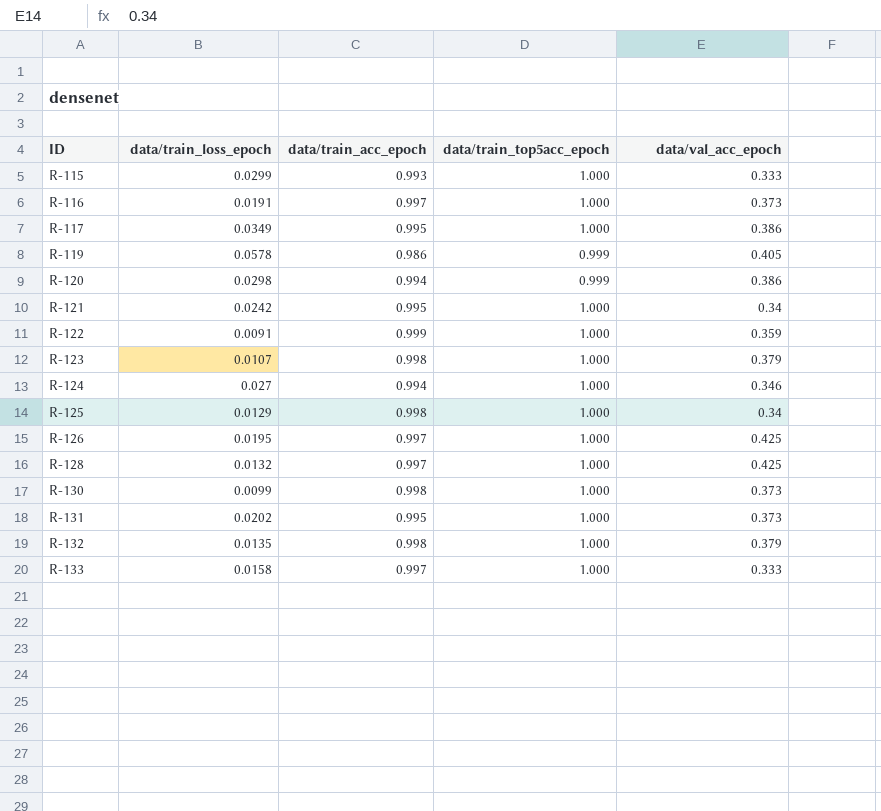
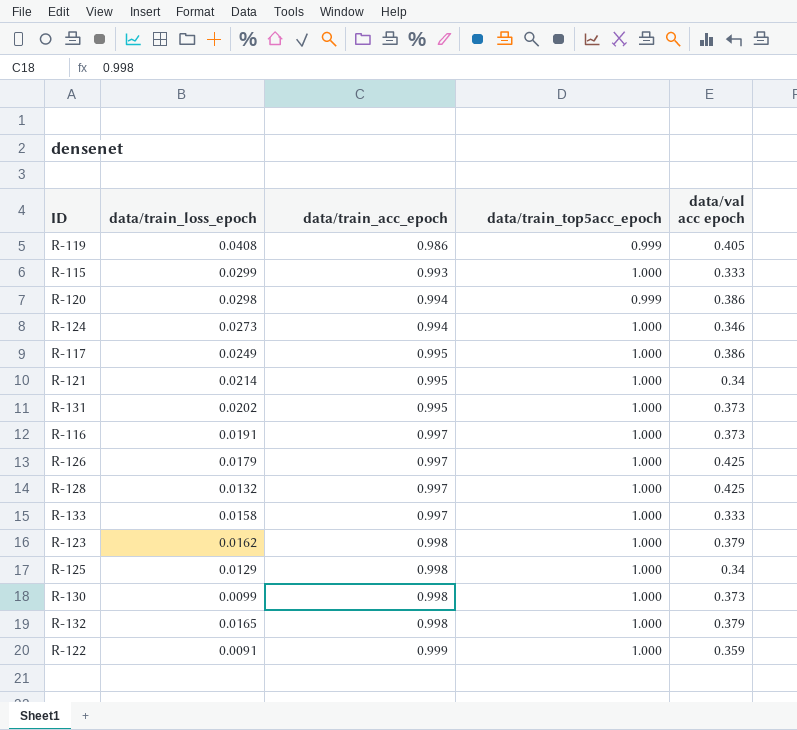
row order: ID ascending -> data/train_acc_epoch ascending
column name: data/val_acc_epoch -> data/val acc epoch
R-119 | data/train_loss_epoch: 0.0578 -> 0.0408
R-124 | data/train_loss_epoch: 0.027 -> 0.0273
R-117 | data/train_loss_epoch: 0.0349 -> 0.0249
R-121 | data/train_loss_epoch: 0.0242 -> 0.0214
R-126 | data/train_loss_epoch: 0.0195 -> 0.0179
R-123 | data/train_loss_epoch: 0.0107 -> 0.0162
R-132 | data/train_loss_epoch: 0.0135 -> 0.0165

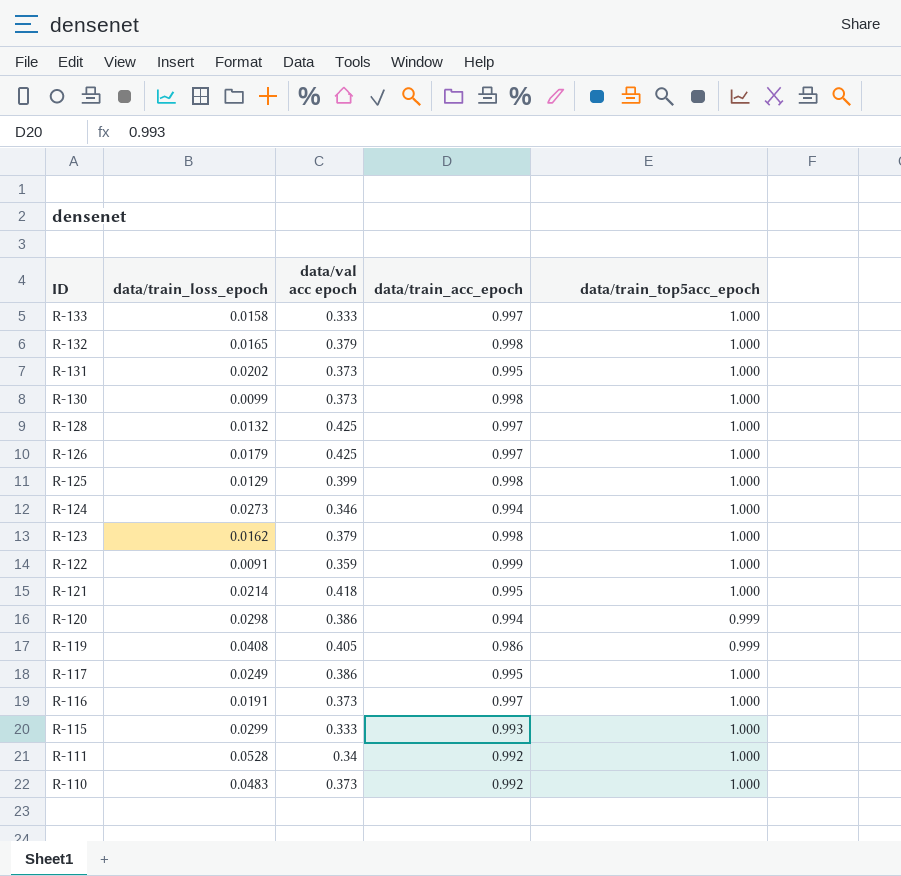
row order: data/train_acc_epoch ascending -> ID descending
column data/val acc epoch | position: 5 -> 3
R-125 | data/val acc epoch: 0.34 -> 0.399
R-121 | data/val acc epoch: 0.34 -> 0.418
row R-111: none -> 0.0528 | 0.34 | 0.992 | 1.000
row R-110: none -> 0.0483 | 0.373 | 0.992 | 1.000

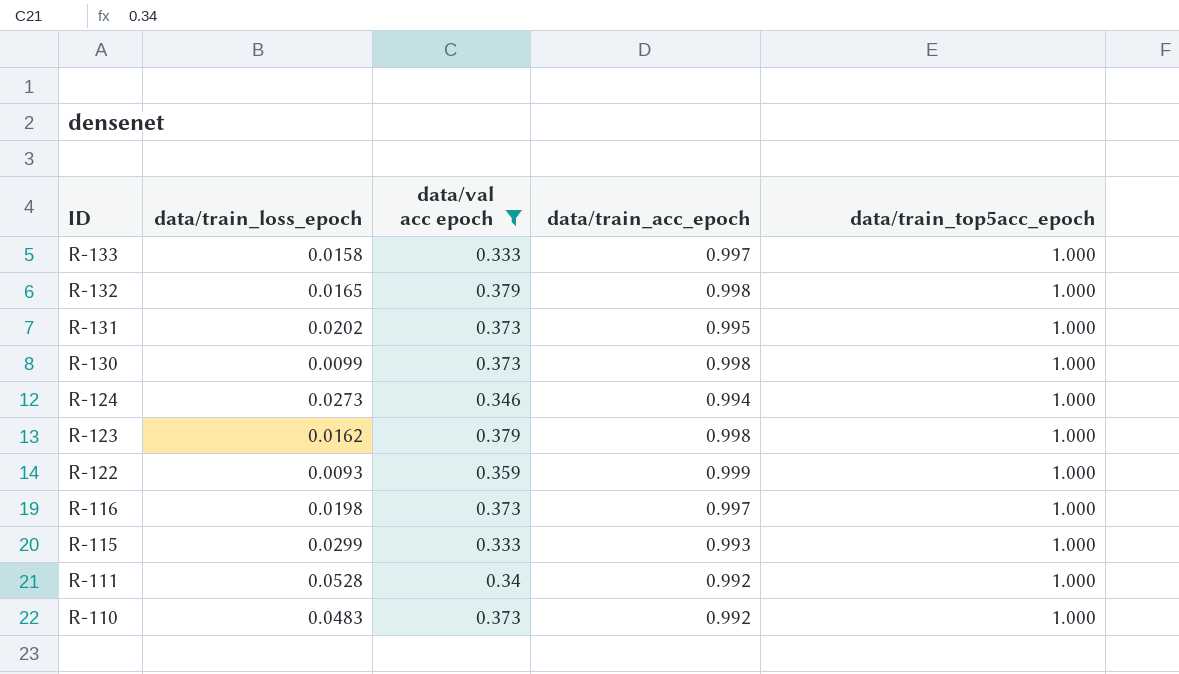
filter: none -> data/val acc epoch <= 0.379
R-122 | data/train_loss_epoch: 0.0091 -> 0.0093
R-116 | data/train_loss_epoch: 0.0191 -> 0.0198

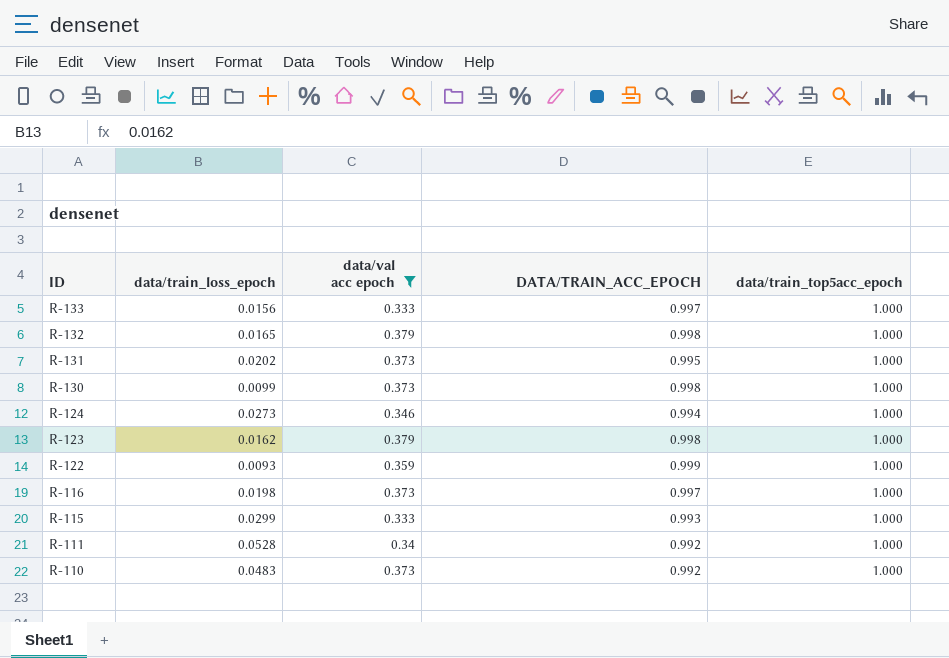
column name: data/train_acc_epoch -> DATA/TRAIN_ACC_EPOCH
R-133 | data/train_loss_epoch: 0.0158 -> 0.0156

